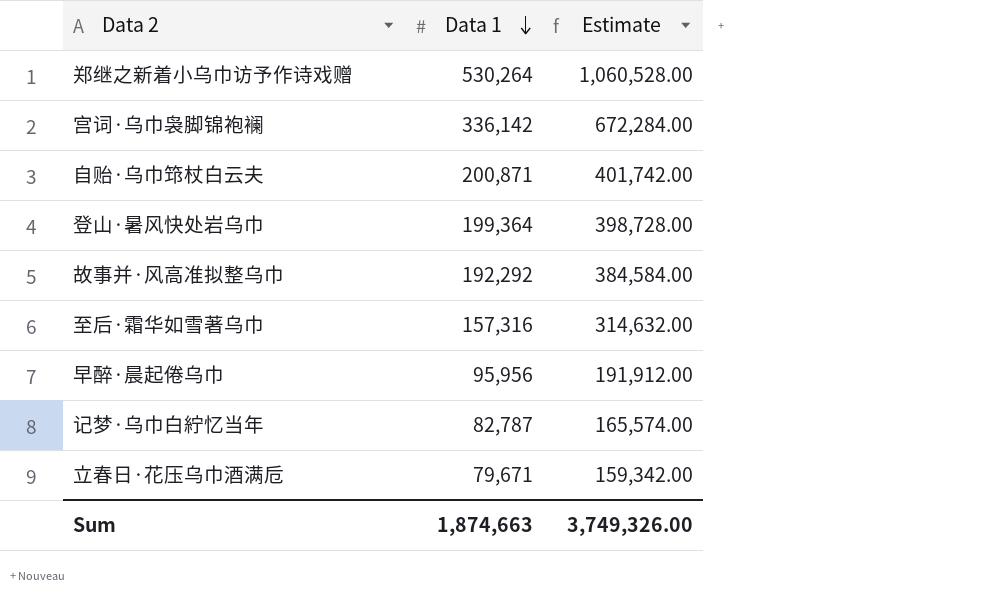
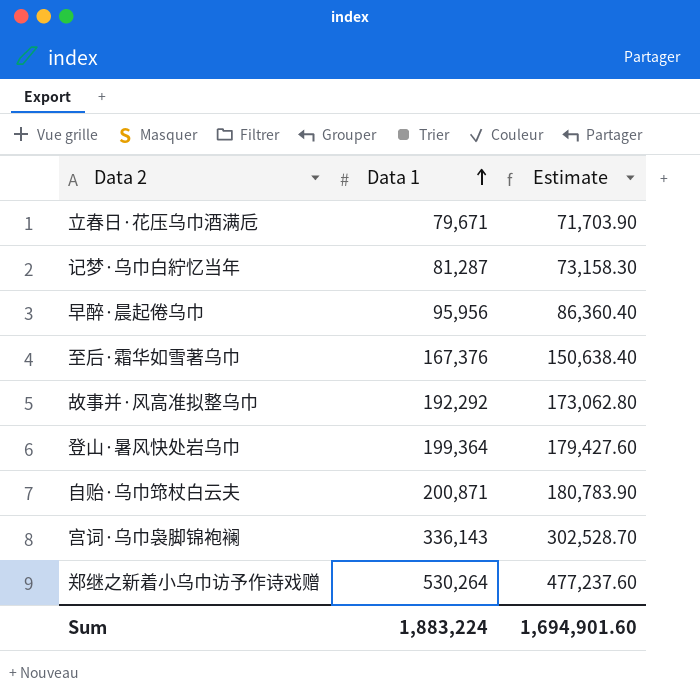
row order: Data 1 descending -> Data 1 ascending
column Estimate | formula: [Data 1] * 2 -> [Data 1] * 0.9
记梦·乌巾白紵忆当年 | Data 1: 82,787 -> 81,287
至后·霜华如雪著乌巾 | Data 1: 157,316 -> 167,376
宫词·乌巾袅脚锦袍襕 | Data 1: 336,142 -> 336,143
Sum | Data 1: 1,874,663 -> 1,883,224
Sum | Estimate: 3,749,326.00 -> 1,694,901.60

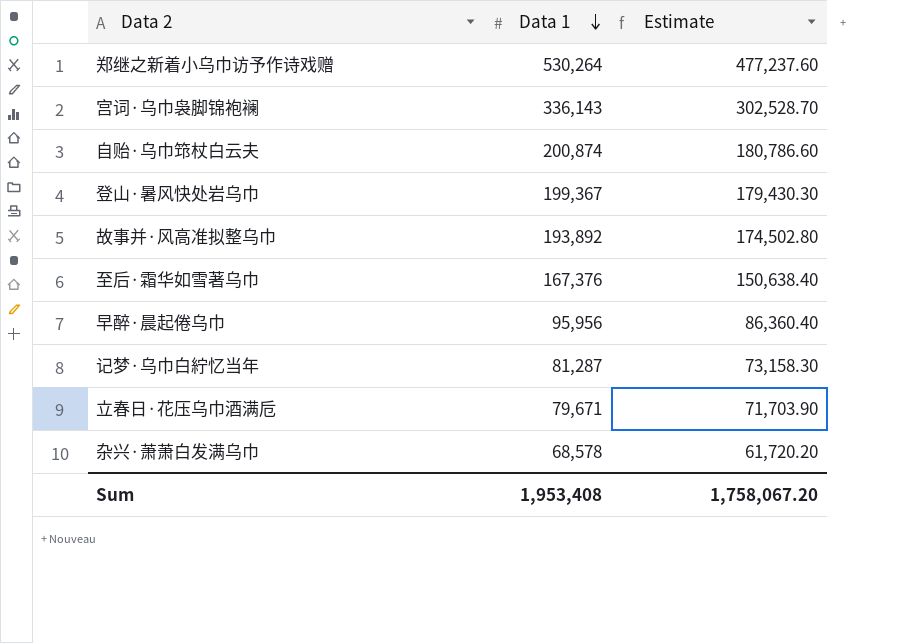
row order: Data 1 ascending -> Data 1 descending
自贻·乌巾筇杖白云夫 | Data 1: 200,871 -> 200,874
自贻·乌巾筇杖白云夫 | Estimate: 180,783.90 -> 180,786.60
登山·暑风快处岩乌巾 | Data 1: 199,364 -> 199,367
登山·暑风快处岩乌巾 | Estimate: 179,427.60 -> 179,430.30
故事并·风高准拟整乌巾 | Data 1: 192,292 -> 193,892
故事并·风高准拟整乌巾 | Estimate: 173,062.80 -> 174,502.80
row 杂兴·萧萧白发满乌巾: none -> 68,578 | 61,720.20
Sum | Data 1: 1,883,224 -> 1,953,408
Sum | Estimate: 1,694,901.60 -> 1,758,067.20

